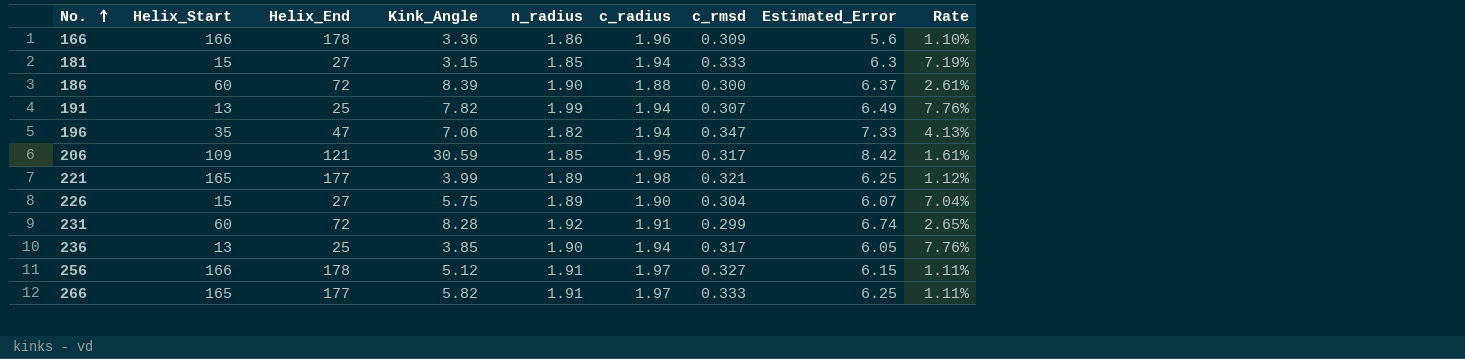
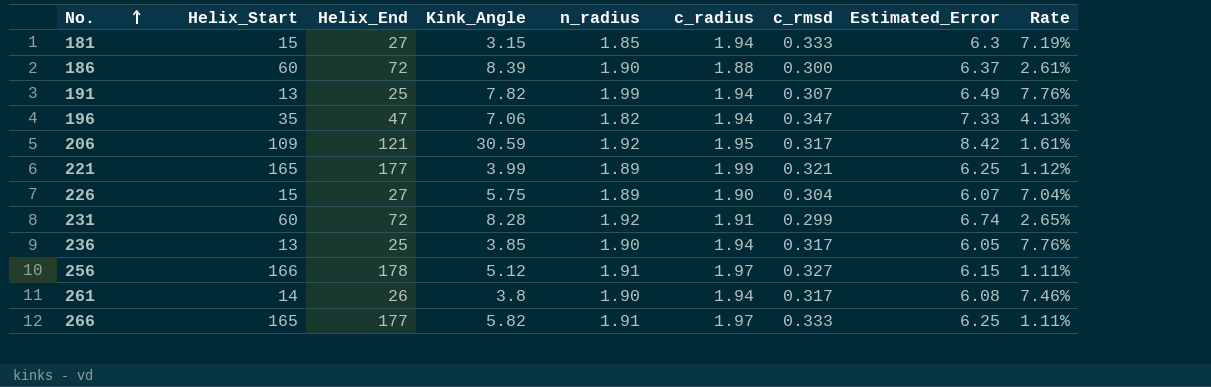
row 166: 166 | 178 | 3.36 | 1.86 | 1.96 | 0.309 | 5.6 | 1.10% -> none
206 | n_radius: 1.85 -> 1.92
221 | c_radius: 1.98 -> 1.99
row 261: none -> 14 | 26 | 3.8 | 1.90 | 1.94 | 0.317 | 6.08 | 7.46%

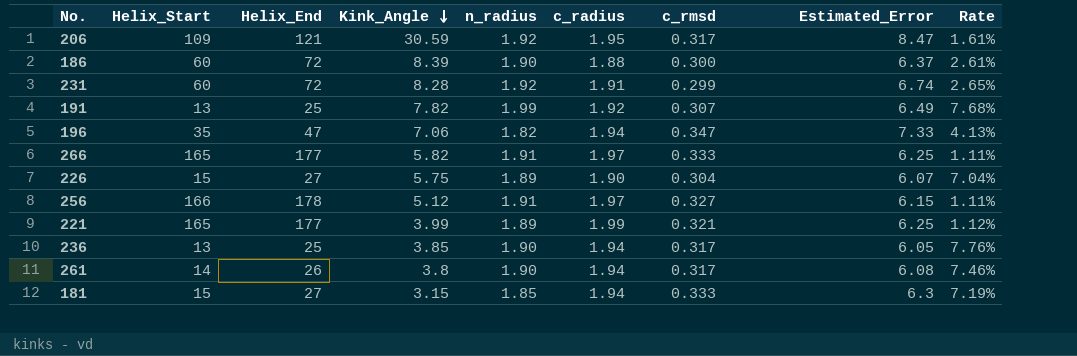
row order: No. ascending -> Kink_Angle descending
206 | Estimated_Error: 8.42 -> 8.47
191 | c_radius: 1.94 -> 1.92
191 | Rate: 7.76% -> 7.68%

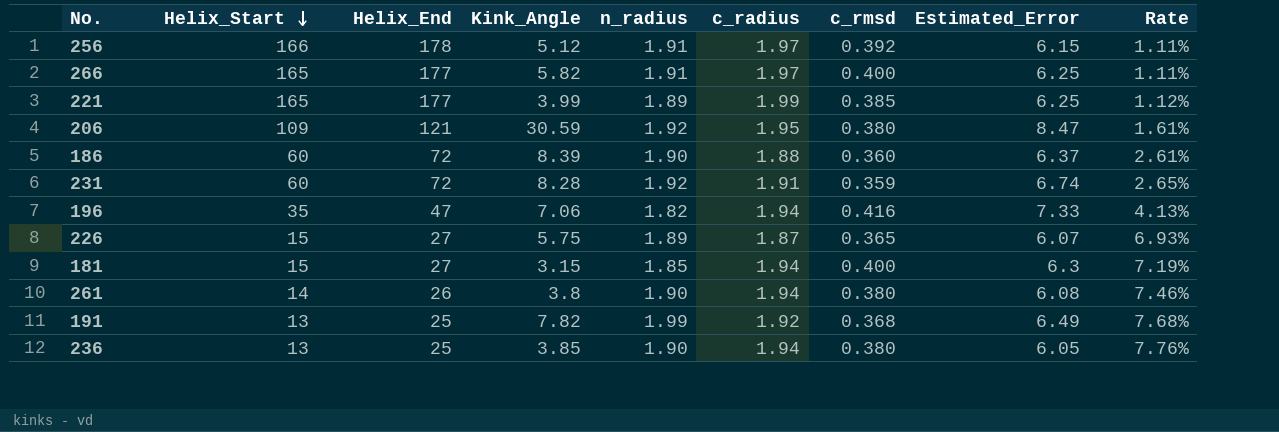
row order: Kink_Angle descending -> Helix_Start descending
256 | c_rmsd: 0.327 -> 0.392
266 | c_rmsd: 0.333 -> 0.400
221 | c_rmsd: 0.321 -> 0.385
206 | c_rmsd: 0.317 -> 0.380
186 | c_rmsd: 0.300 -> 0.360
231 | c_rmsd: 0.299 -> 0.359
196 | c_rmsd: 0.347 -> 0.416
226 | c_radius: 1.90 -> 1.87
226 | c_rmsd: 0.304 -> 0.365
226 | Rate: 7.04% -> 6.93%
181 | c_rmsd: 0.333 -> 0.400
261 | c_rmsd: 0.317 -> 0.380
191 | c_rmsd: 0.307 -> 0.368
236 | c_rmsd: 0.317 -> 0.380

